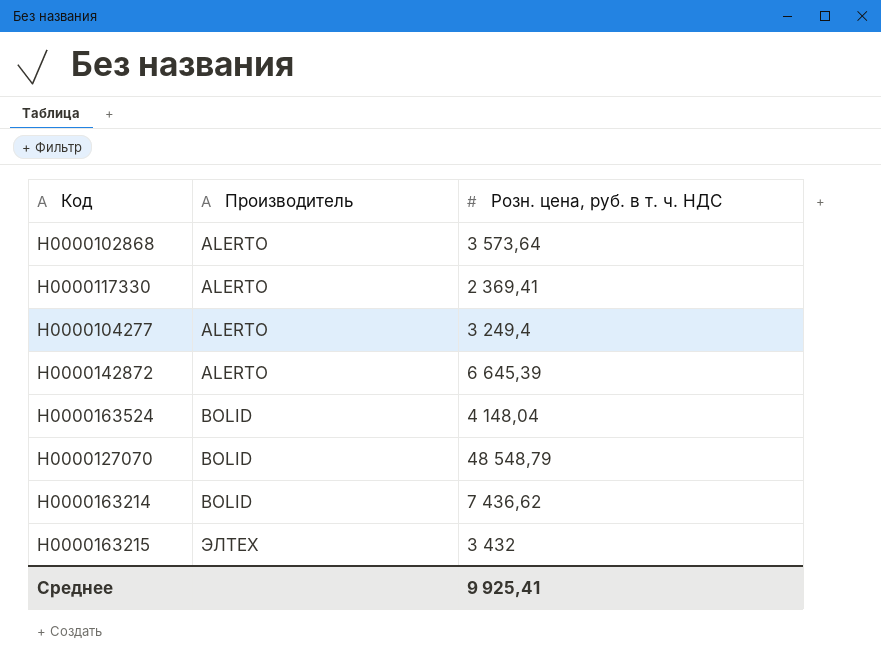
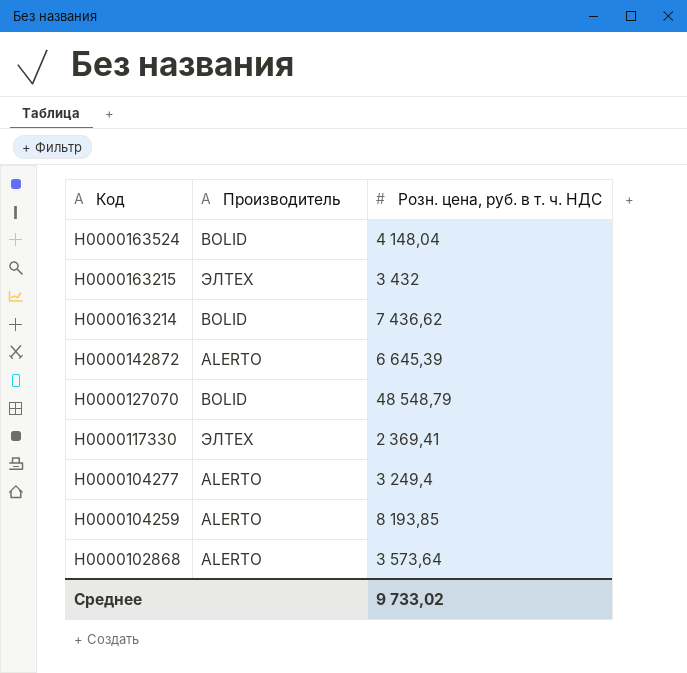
row order: Производитель ascending -> Код descending
Н0000117330 | Производитель: ALERTO -> ЭЛТЕХ
row Н0000104259: none -> ALERTO | 8 193,85
Среднее | Розн. цена, руб. в т. ч. НДС: 9 925,41 -> 9 733,02

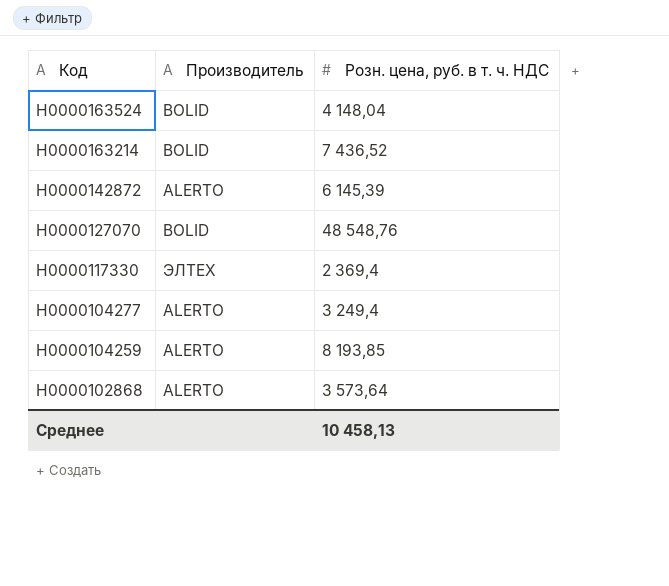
row Н0000163215: ЭЛТЕХ | 3 432 -> none
Н0000163214 | Розн. цена, руб. в т. ч. НДС: 7 436,62 -> 7 436,52
Н0000142872 | Розн. цена, руб. в т. ч. НДС: 6 645,39 -> 6 145,39
Н0000127070 | Розн. цена, руб. в т. ч. НДС: 48 548,79 -> 48 548,76
Н0000117330 | Розн. цена, руб. в т. ч. НДС: 2 369,41 -> 2 369,4
Среднее | Розн. цена, руб. в т. ч. НДС: 9 733,02 -> 10 458,13

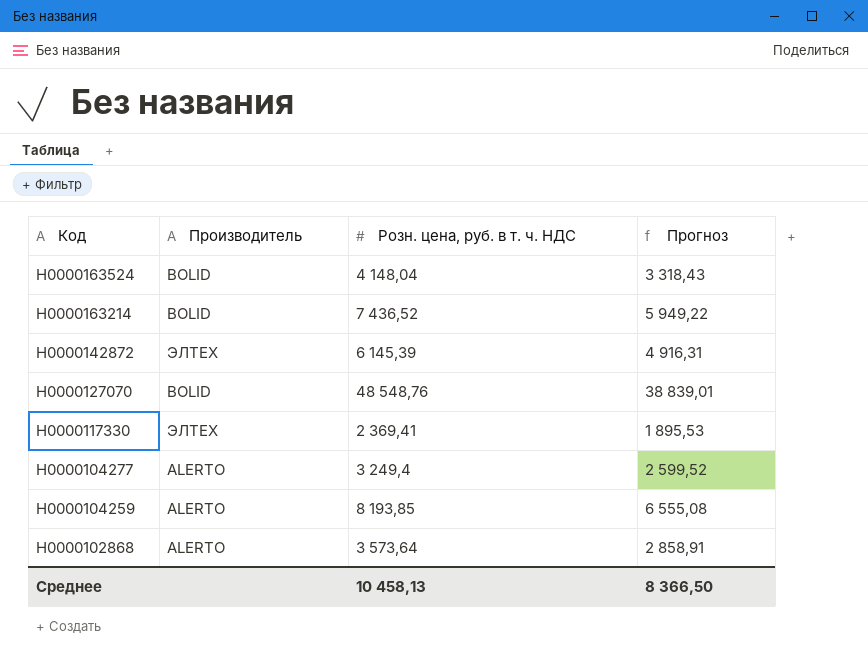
column Прогноз | formula: none -> [Розн. цена, руб. в т. ч. НДС] * 0,8
Н0000142872 | Производитель: ALERTO -> ЭЛТЕХ
Н0000117330 | Розн. цена, руб. в т. ч. НДС: 2 369,4 -> 2 369,41

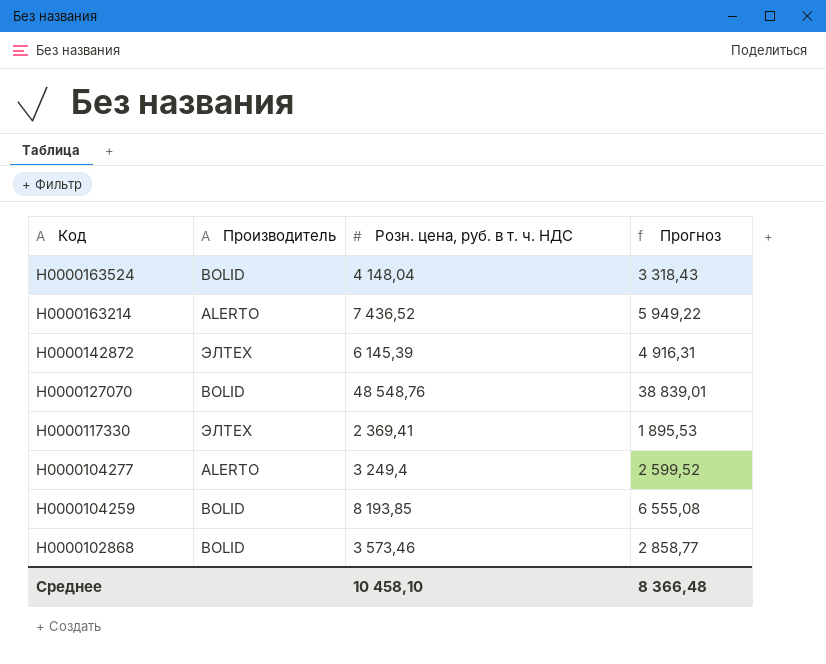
Н0000163214 | Производитель: BOLID -> ALERTO
Н0000104259 | Производитель: ALERTO -> BOLID
Н0000102868 | Производитель: ALERTO -> BOLID
Н0000102868 | Розн. цена, руб. в т. ч. НДС: 3 573,64 -> 3 573,46
Н0000102868 | Прогноз: 2 858,91 -> 2 858,77
Среднее | Розн. цена, руб. в т. ч. НДС: 10 458,13 -> 10 458,10
Среднее | Прогноз: 8 366,50 -> 8 366,48

